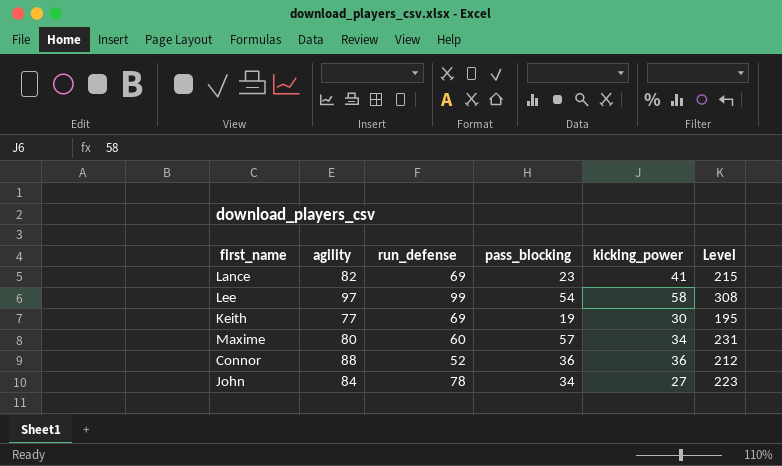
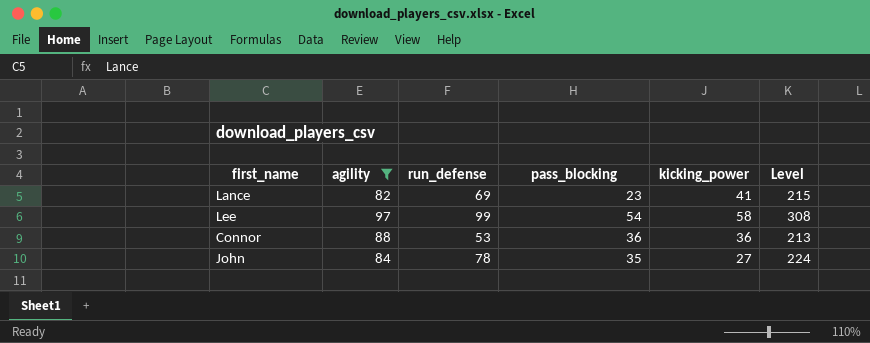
filter: none -> agility >= 82
Connor | run_defense: 52 -> 53
Connor | Level: 212 -> 213
John | pass_blocking: 34 -> 35
John | Level: 223 -> 224

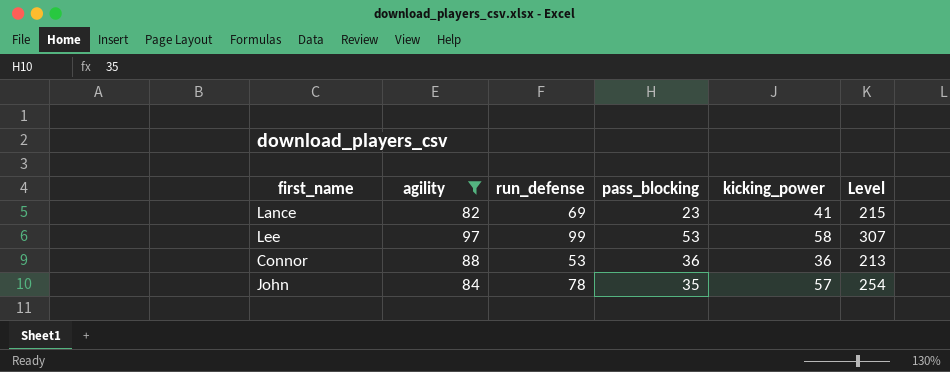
Lee | pass_blocking: 54 -> 53
Lee | Level: 308 -> 307
John | kicking_power: 27 -> 57
John | Level: 224 -> 254

